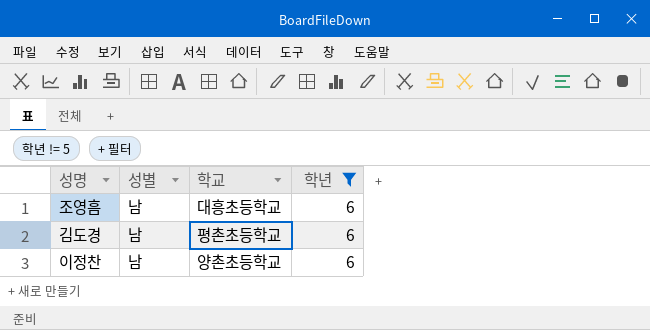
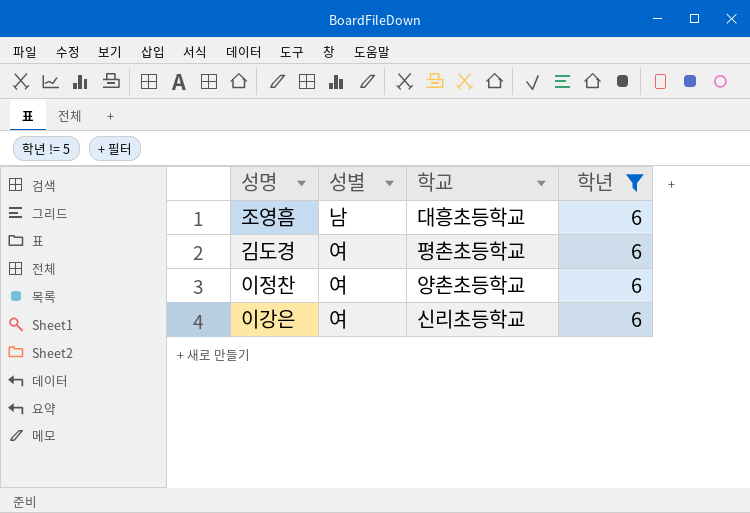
김도경 | 성별: 남 -> 여
이정찬 | 성별: 남 -> 여
row 이강은: none -> 여 | 신리초등학교 | 6

